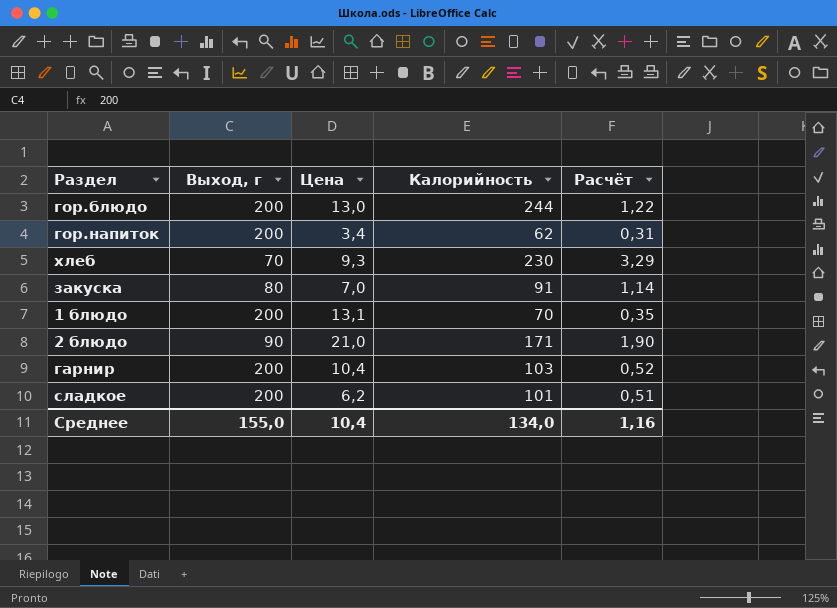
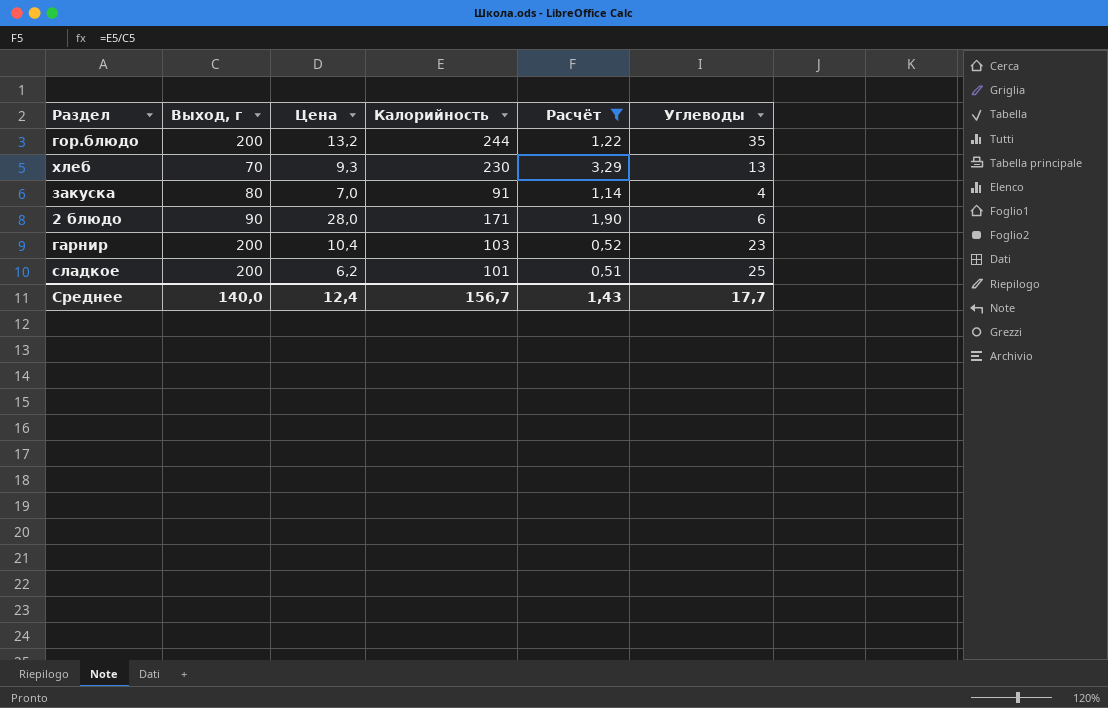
filter: none -> Расчёт >= 0,51
column Углеводы | position: none -> 6
гор.блюдо | Цена: 13,0 -> 13,2
2 блюдо | Цена: 21,0 -> 28,0
Среднее | Выход, г: 155,0 -> 140,0
Среднее | Цена: 10,4 -> 12,4
Среднее | Калорийность: 134,0 -> 156,7
Среднее | Расчёт: 1,16 -> 1,43

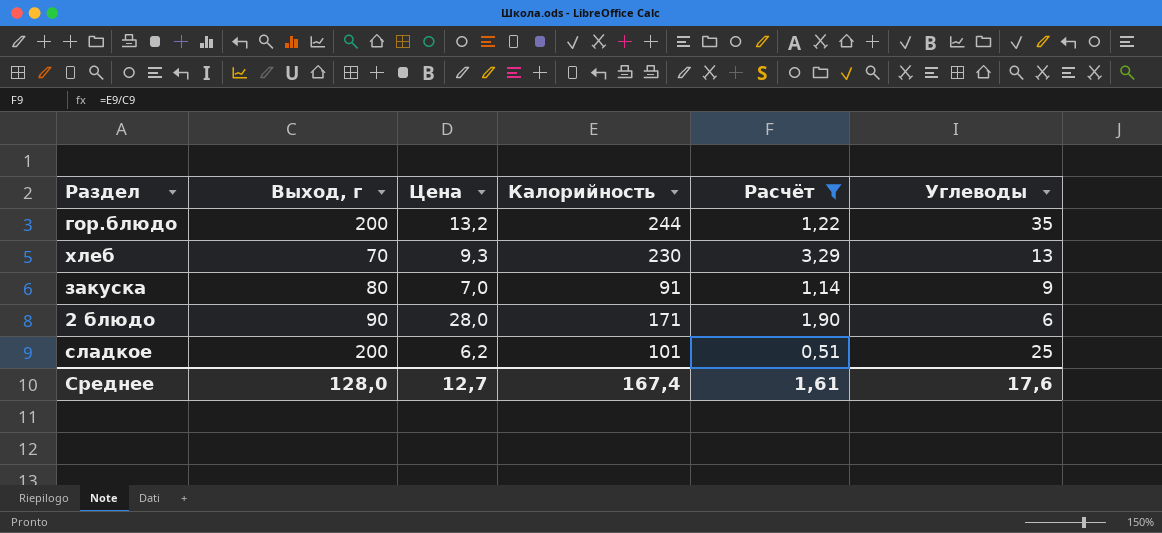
row гарнир: 200 | 10,4 | 103 | 0,52 | 23 -> none
закуска | Углеводы: 4 -> 9
Среднее | Выход, г: 140,0 -> 128,0
Среднее | Цена: 12,4 -> 12,7
Среднее | Калорийность: 156,7 -> 167,4
Среднее | Расчёт: 1,43 -> 1,61
Среднее | Углеводы: 17,7 -> 17,6

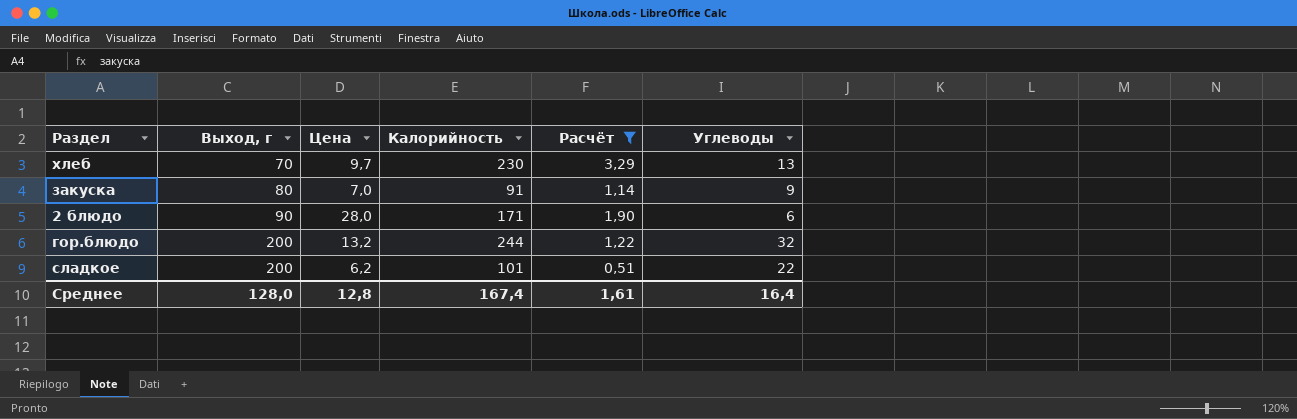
row order: none -> Выход, г ascending
хлеб | Цена: 9,3 -> 9,7
гор.блюдо | Углеводы: 35 -> 32
сладкое | Углеводы: 25 -> 22
Среднее | Цена: 12,7 -> 12,8
Среднее | Углеводы: 17,6 -> 16,4

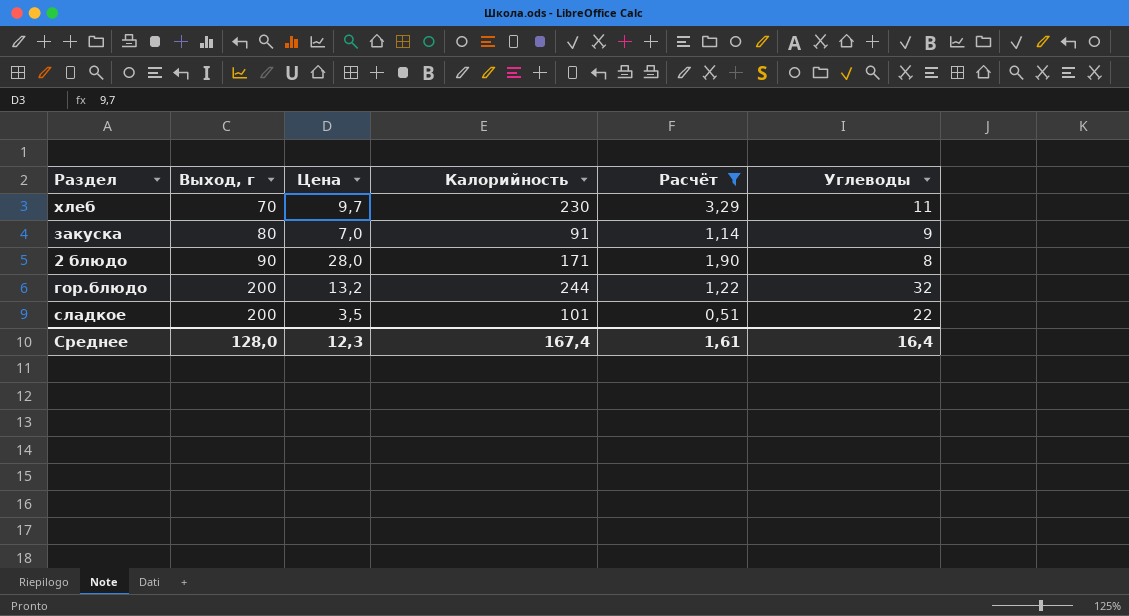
хлеб | Углеводы: 13 -> 11
2 блюдо | Углеводы: 6 -> 8
сладкое | Цена: 6,2 -> 3,5
Среднее | Цена: 12,8 -> 12,3

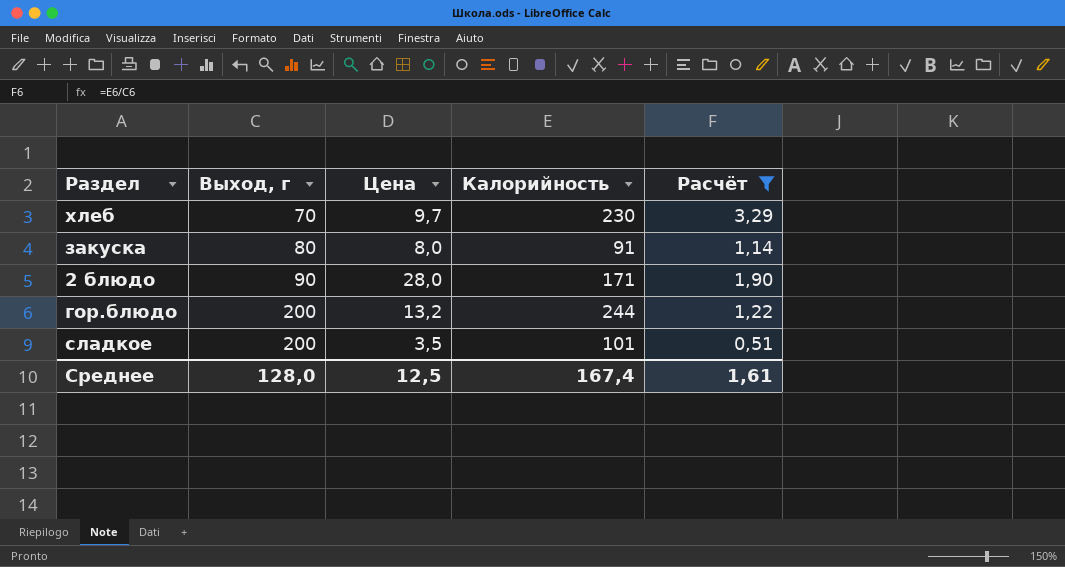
column Углеводы | position: 6 -> none
закуска | Цена: 7,0 -> 8,0
Среднее | Цена: 12,3 -> 12,5

